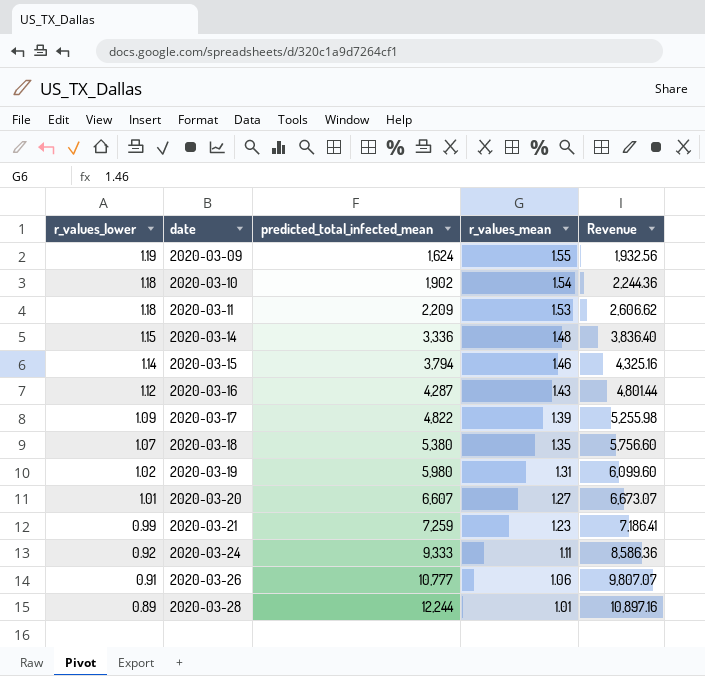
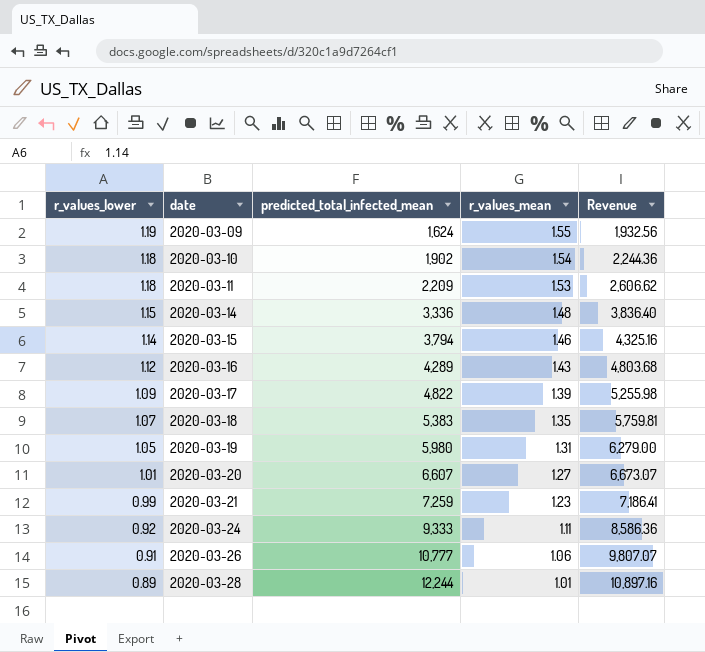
2020-03-16 | predicted_total_infected_mean: 4,287 -> 4,289
2020-03-16 | Revenue: 4,801.44 -> 4,803.68
2020-03-18 | predicted_total_infected_mean: 5,380 -> 5,383
2020-03-18 | Revenue: 5,756.60 -> 5,759.81
2020-03-19 | r_values_lower: 1.02 -> 1.05
2020-03-19 | Revenue: 6,099.60 -> 6,279.00

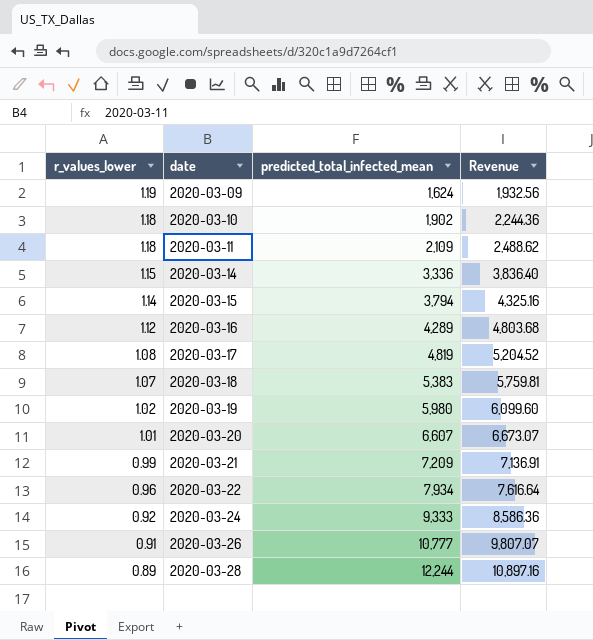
column r_values_mean | position: 4 -> none
2020-03-11 | predicted_total_infected_mean: 2,209 -> 2,109
2020-03-11 | Revenue: 2,606.62 -> 2,488.62
2020-03-17 | r_values_lower: 1.09 -> 1.08
2020-03-17 | predicted_total_infected_mean: 4,822 -> 4,819
2020-03-17 | Revenue: 5,255.98 -> 5,204.52
2020-03-19 | r_values_lower: 1.05 -> 1.02
2020-03-19 | Revenue: 6,279.00 -> 6,099.60
2020-03-21 | predicted_total_infected_mean: 7,259 -> 7,209
2020-03-21 | Revenue: 7,186.41 -> 7,136.91
row 2020-03-22: none -> 0.96 | 7,934 | 7,616.64

